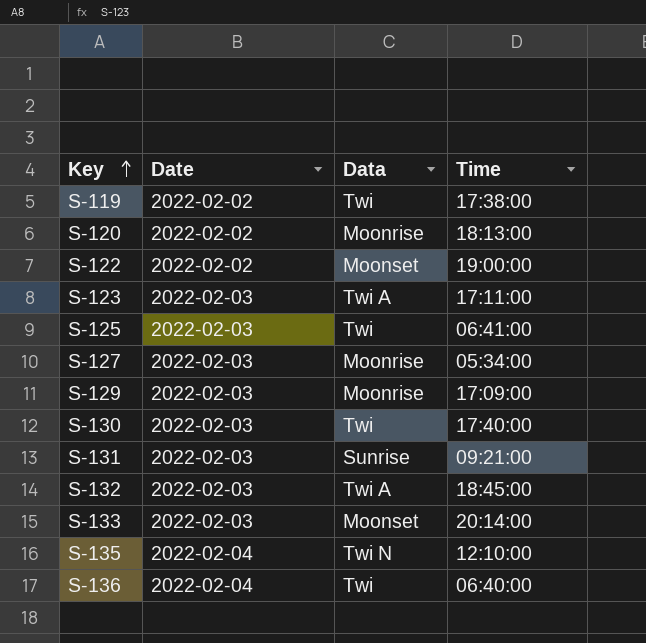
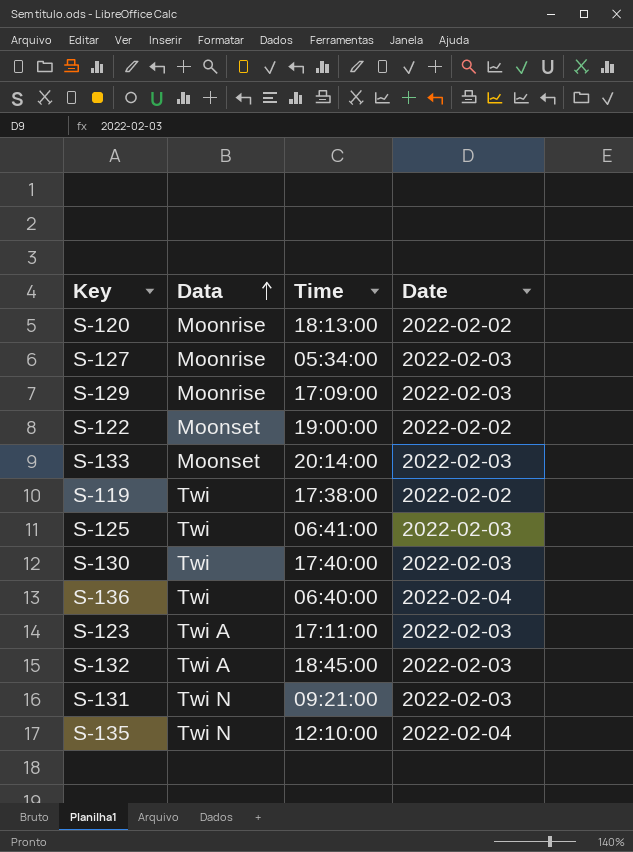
row order: Key ascending -> Data ascending
column Date | position: 2 -> 4
S-131 | Data: Sunrise -> Twi N

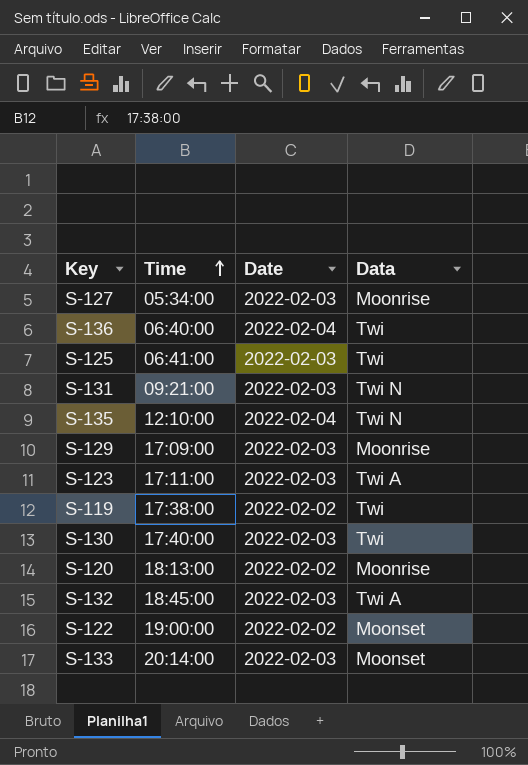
row order: Data ascending -> Time ascending
column Data | position: 2 -> 4

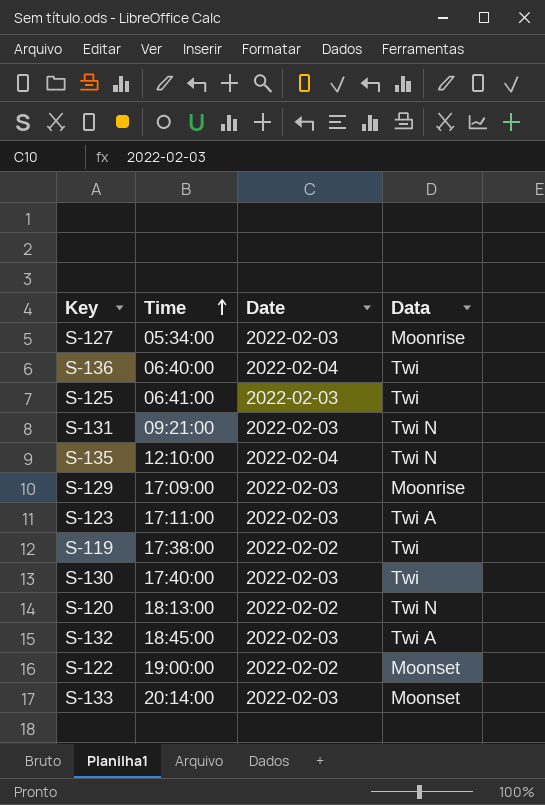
S-120 | Data: Moonrise -> Twi N

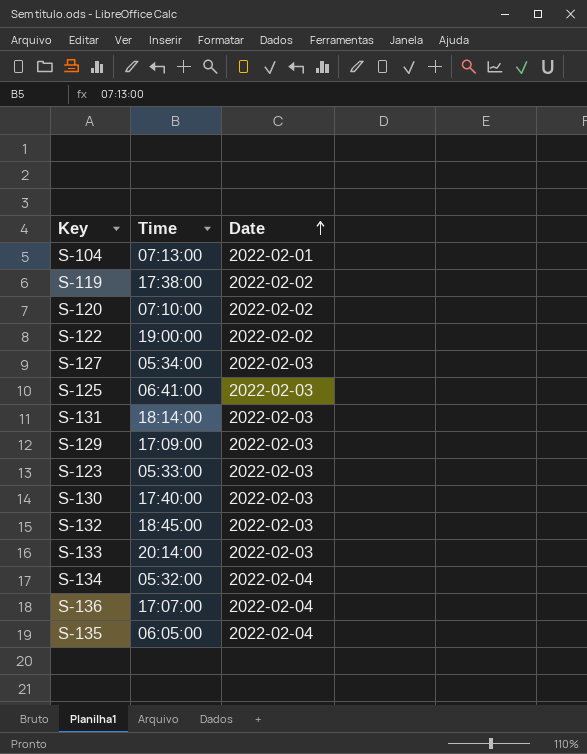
row order: Time ascending -> Date ascending
column Data | position: 4 -> none
row S-104: none -> 07:13:00 | 2022-02-01
S-120 | Time: 18:13:00 -> 07:10:00
S-131 | Time: 09:21:00 -> 18:14:00
S-123 | Time: 17:11:00 -> 05:33:00
row S-134: none -> 05:32:00 | 2022-02-04
S-136 | Time: 06:40:00 -> 17:07:00
S-135 | Time: 12:10:00 -> 06:05:00

